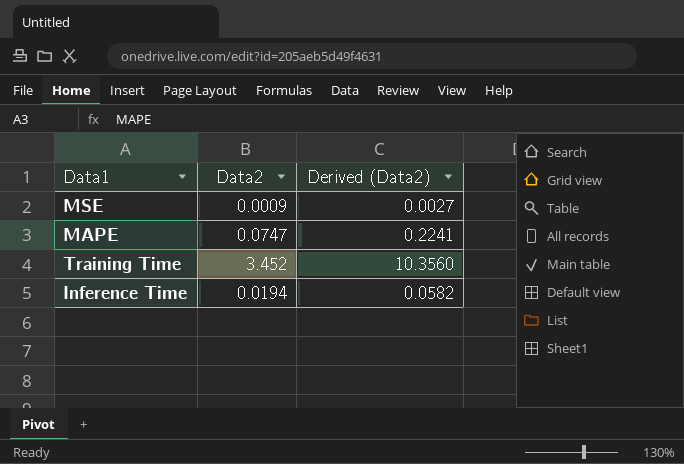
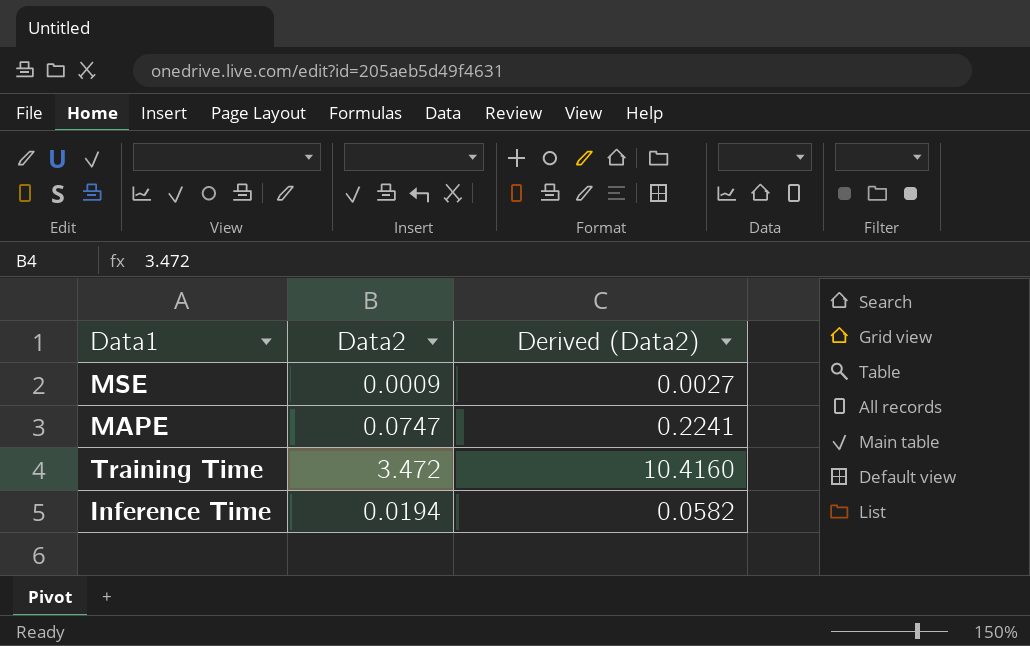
Training Time | Data2: 3.452 -> 3.472
Training Time | Derived (Data2): 10.3560 -> 10.4160

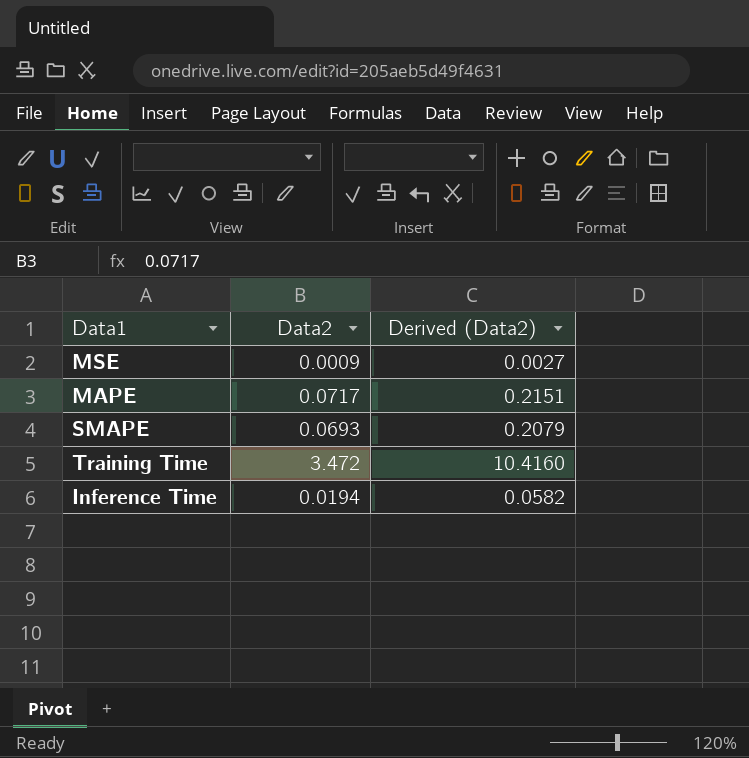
MAPE | Data2: 0.0747 -> 0.0717
MAPE | Derived (Data2): 0.2241 -> 0.2151
row SMAPE: none -> 0.0693 | 0.2079

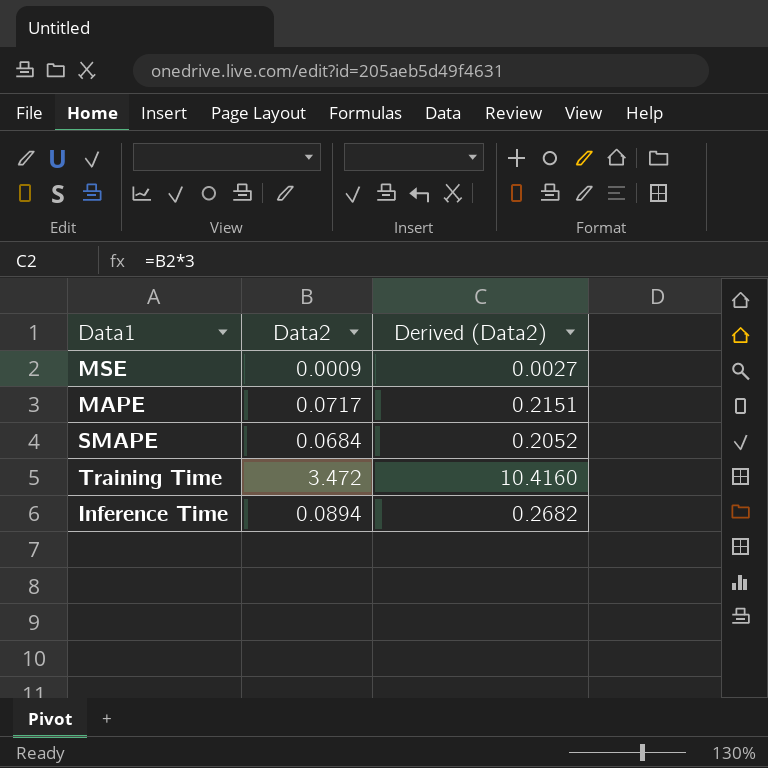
SMAPE | Data2: 0.0693 -> 0.0684
SMAPE | Derived (Data2): 0.2079 -> 0.2052
Inference Time | Data2: 0.0194 -> 0.0894
Inference Time | Derived (Data2): 0.0582 -> 0.2682

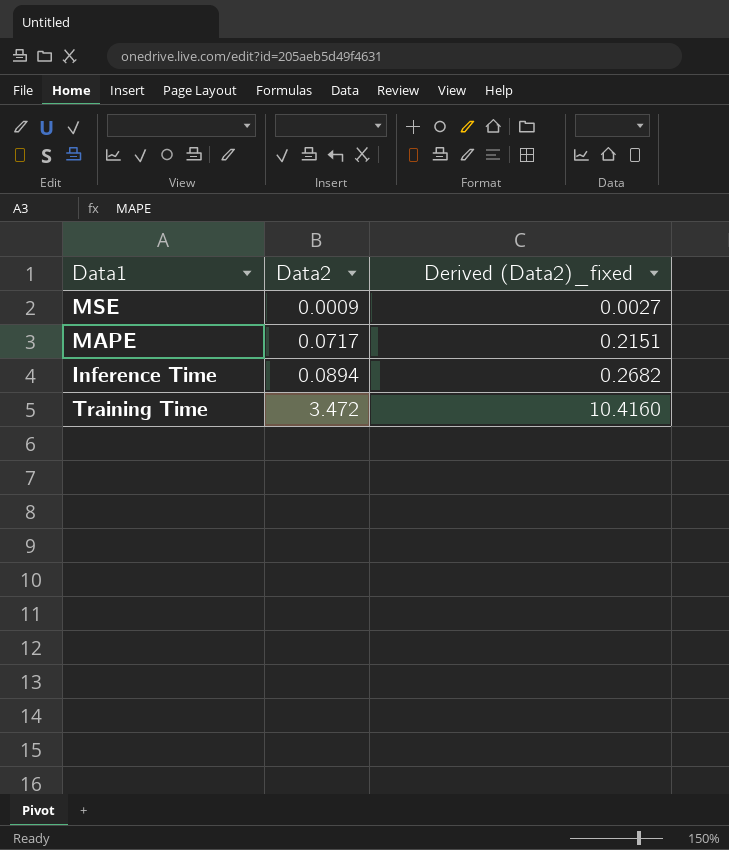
row order: none -> Data2 ascending
column name: Derived (Data2) -> Derived (Data2)_fixed
row SMAPE: 0.0684 | 0.2052 -> none

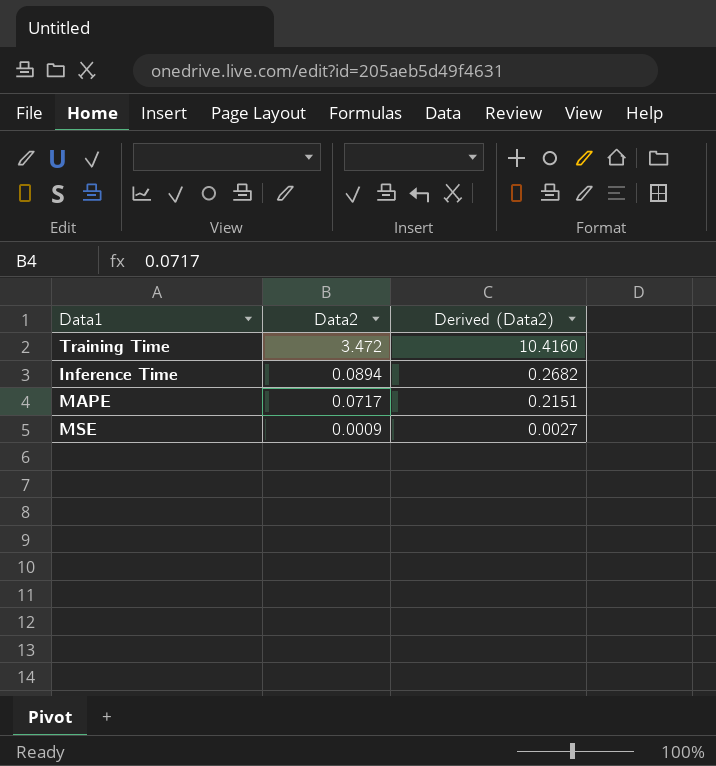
row order: Data2 ascending -> Data2 descending
column name: Derived (Data2)_fixed -> Derived (Data2)

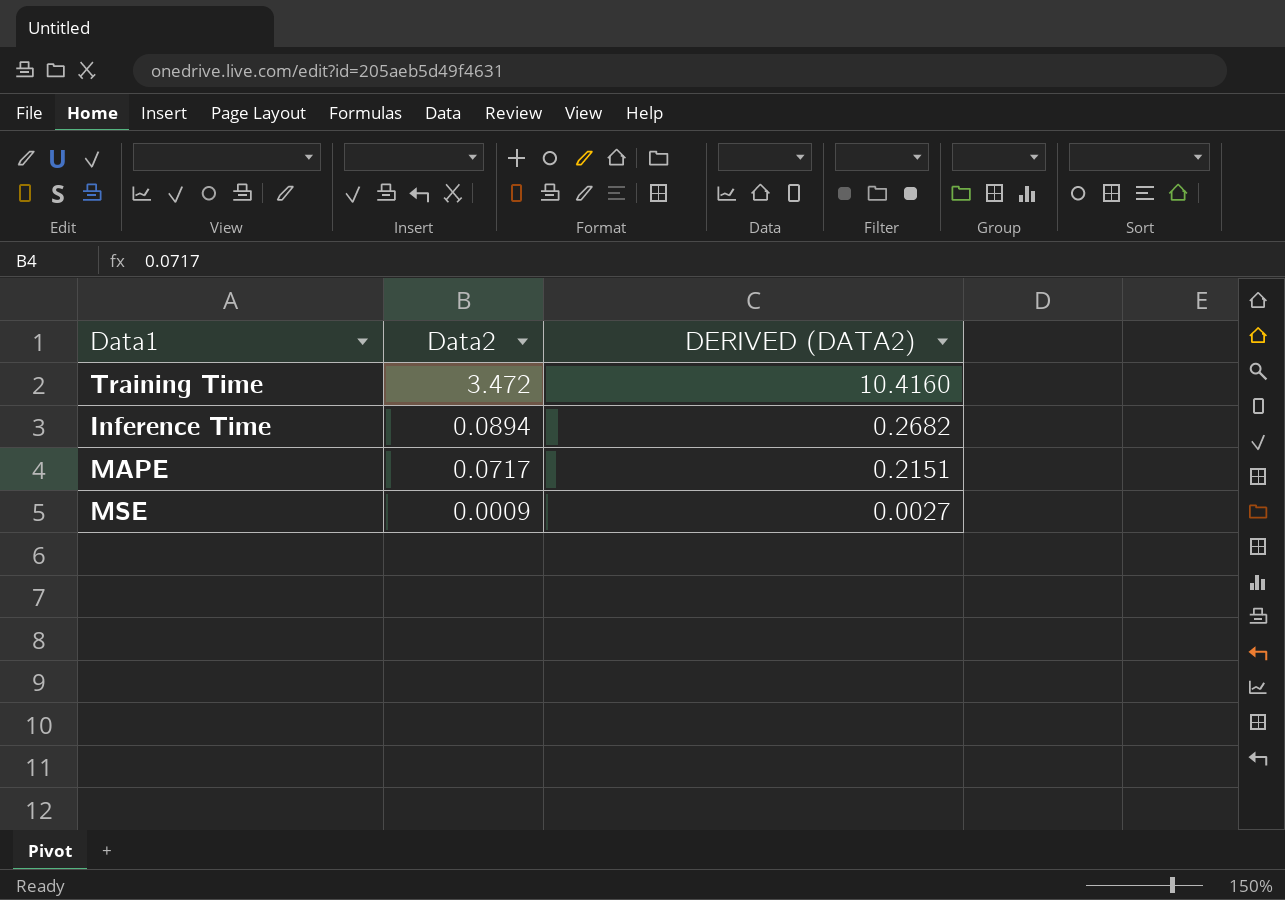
column name: Derived (Data2) -> DERIVED (DATA2)

